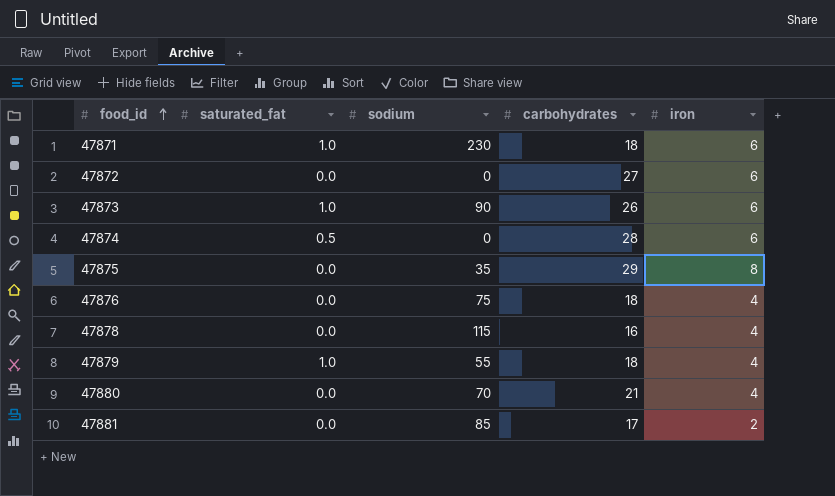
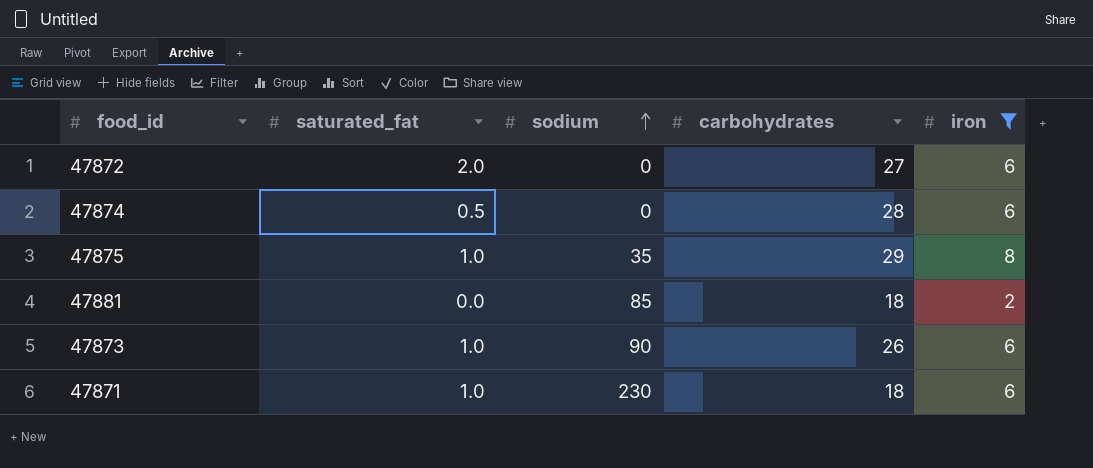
filter: none -> iron != 4
row order: food_id ascending -> sodium ascending
47872 | saturated_fat: 0.0 -> 2.0
47875 | saturated_fat: 0.0 -> 1.0
47881 | carbohydrates: 17 -> 18

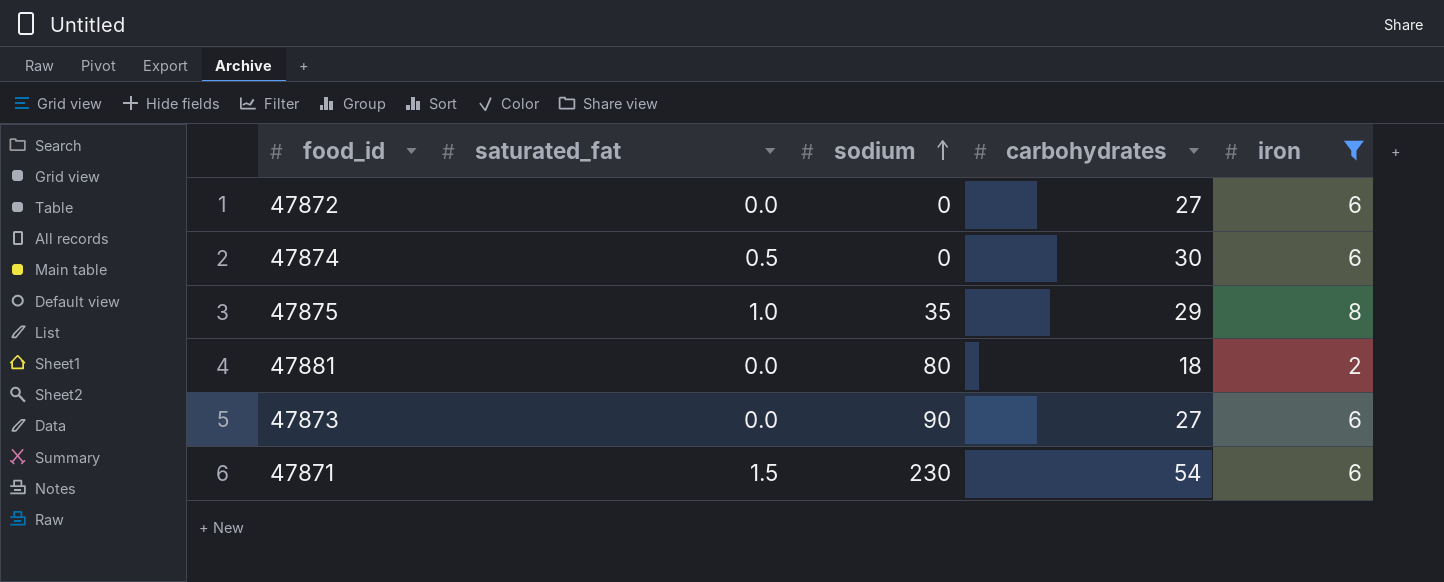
47872 | saturated_fat: 2.0 -> 0.0
47874 | carbohydrates: 28 -> 30
47881 | sodium: 85 -> 80
47873 | saturated_fat: 1.0 -> 0.0
47873 | carbohydrates: 26 -> 27
47871 | saturated_fat: 1.0 -> 1.5
47871 | carbohydrates: 18 -> 54

